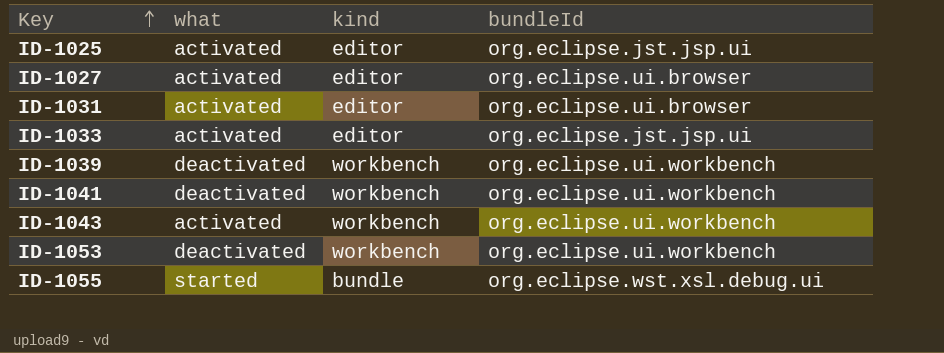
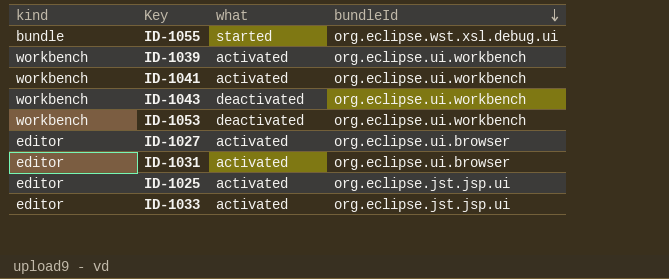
row order: Key ascending -> bundleId descending
column kind | position: 3 -> 1
ID-1039 | what: deactivated -> activated
ID-1041 | what: deactivated -> activated
ID-1043 | what: activated -> deactivated

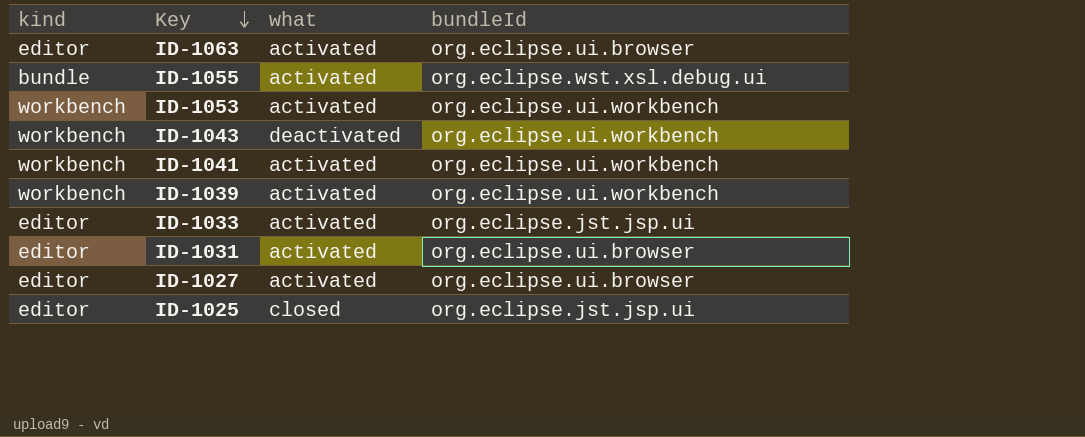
row order: bundleId descending -> Key descending
row ID-1063: none -> editor | activated | org.eclipse.ui.browser
ID-1055 | what: started -> activated
ID-1053 | what: deactivated -> activated
ID-1025 | what: activated -> closed

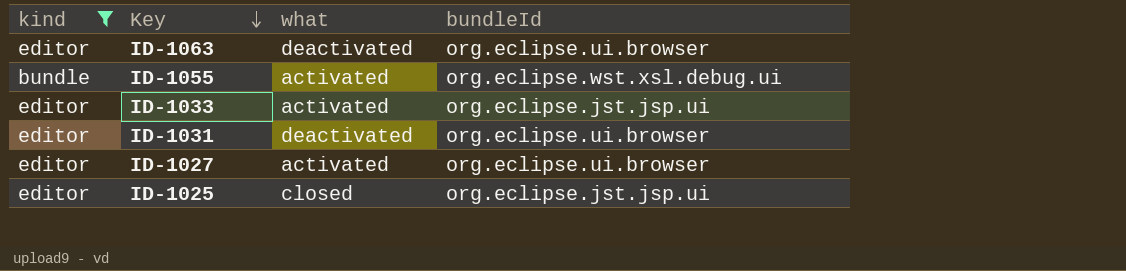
filter: none -> kind != workbench
ID-1063 | what: activated -> deactivated
ID-1031 | what: activated -> deactivated

